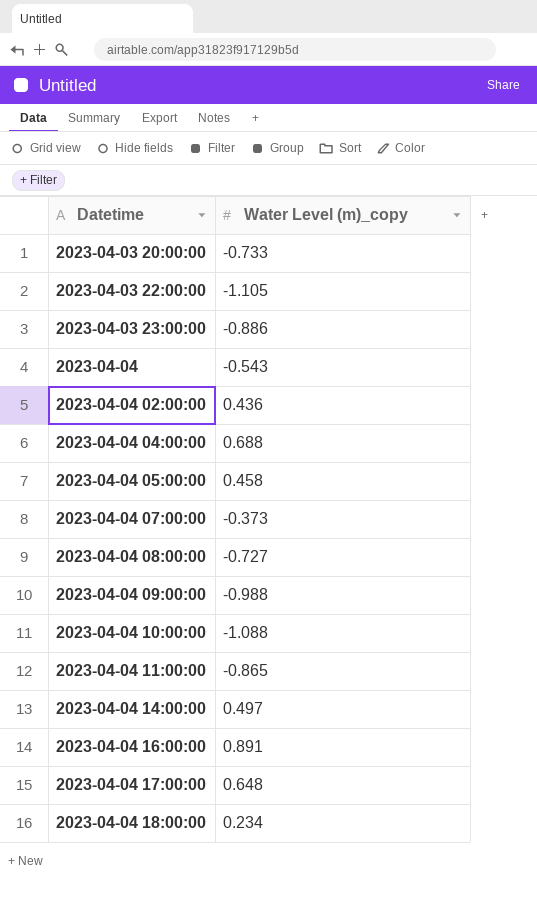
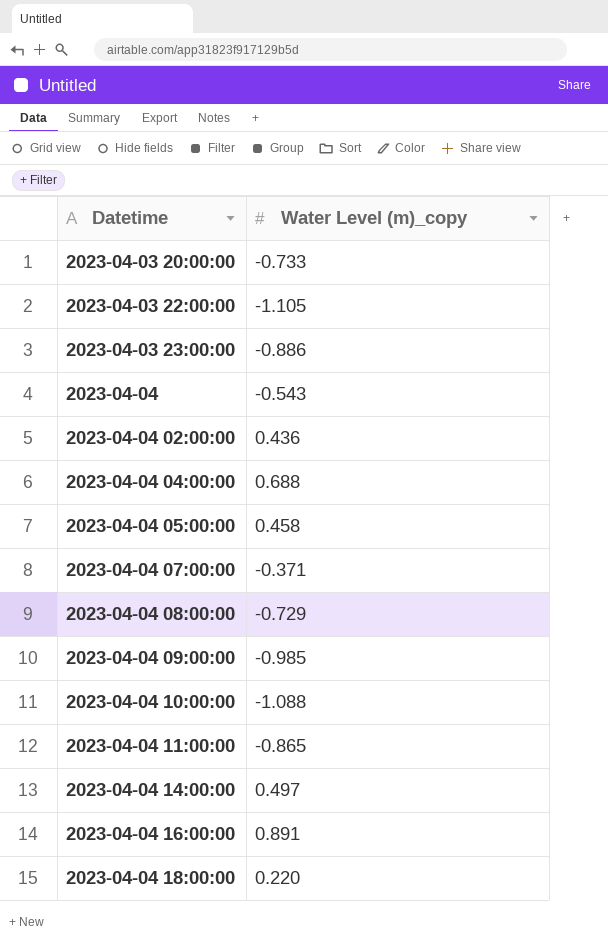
row 2023-04-04 17:00:00: 0.648 -> none
2023-04-04 07:00:00 | Water Level (m)_copy: -0.373 -> -0.371
2023-04-04 08:00:00 | Water Level (m)_copy: -0.727 -> -0.729
2023-04-04 09:00:00 | Water Level (m)_copy: -0.988 -> -0.985
2023-04-04 18:00:00 | Water Level (m)_copy: 0.234 -> 0.220

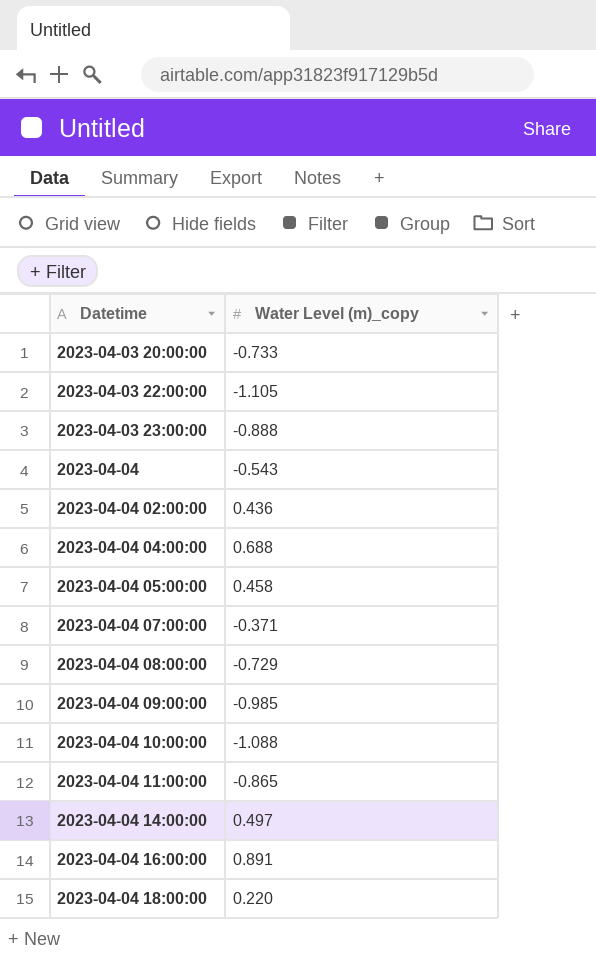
2023-04-03 23:00:00 | Water Level (m)_copy: -0.886 -> -0.888

